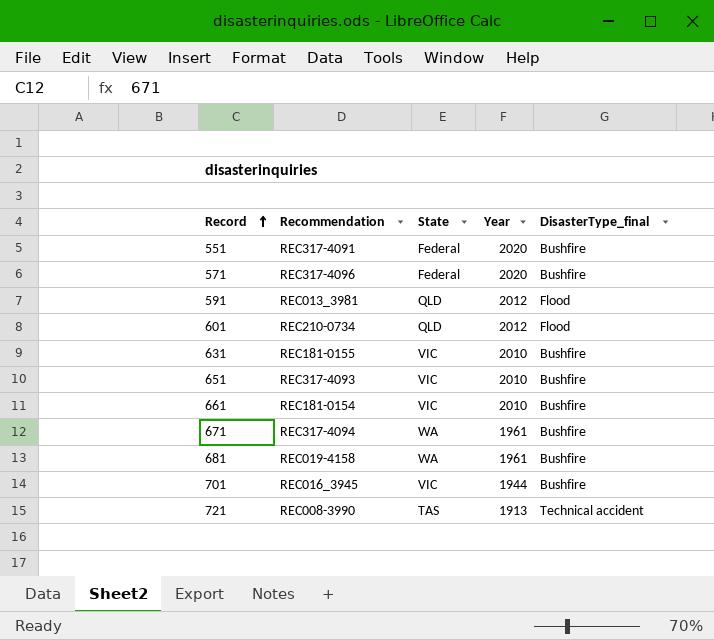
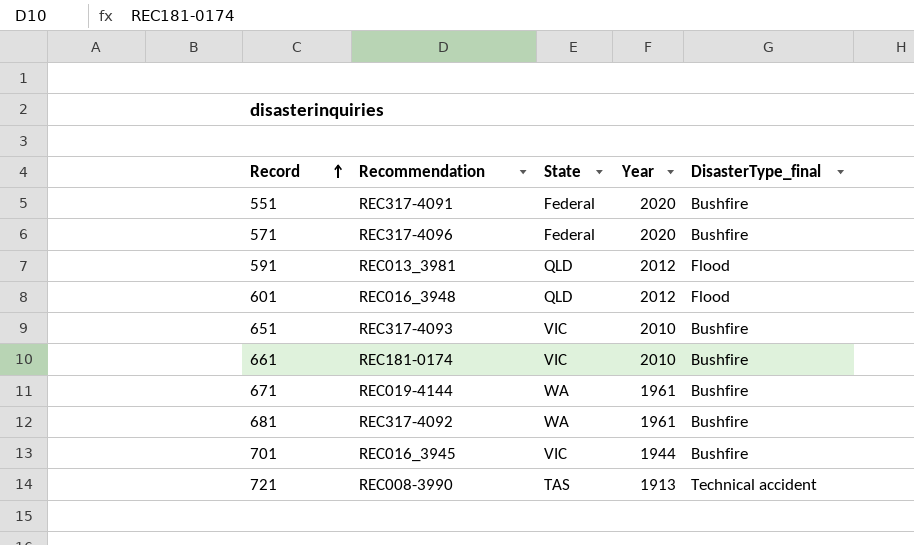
row 631: REC181-0155 | VIC | 2010 | Bushfire -> none
601 | Recommendation: REC210-0734 -> REC016_3948
661 | Recommendation: REC181-0154 -> REC181-0174
671 | Recommendation: REC317-4094 -> REC019-4144
681 | Recommendation: REC019-4158 -> REC317-4092

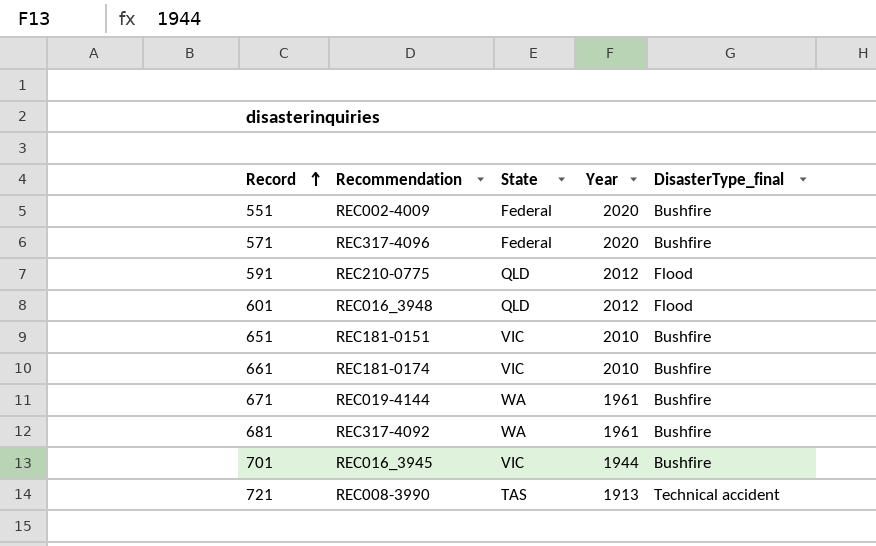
551 | Recommendation: REC317-4091 -> REC002-4009
591 | Recommendation: REC013_3981 -> REC210-0775
651 | Recommendation: REC317-4093 -> REC181-0151

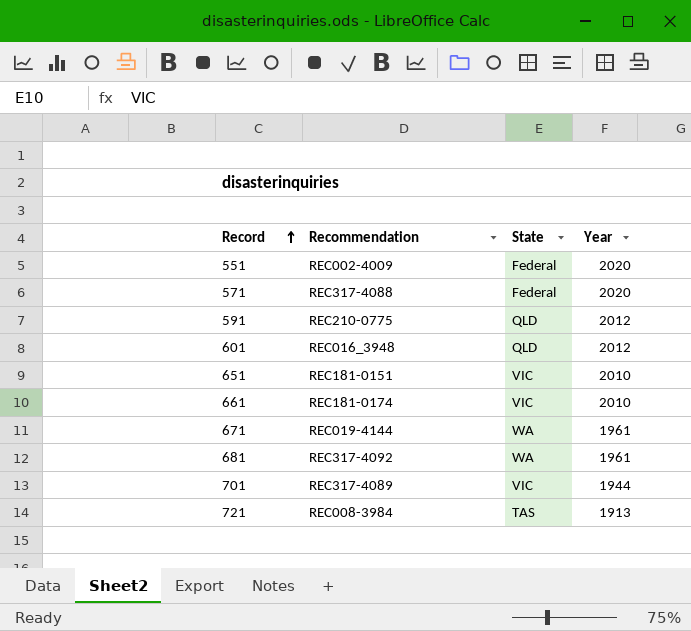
column DisasterType_final | position: 5 -> none
571 | Recommendation: REC317-4096 -> REC317-4088
701 | Recommendation: REC016_3945 -> REC317-4089
721 | Recommendation: REC008-3990 -> REC008-3984

